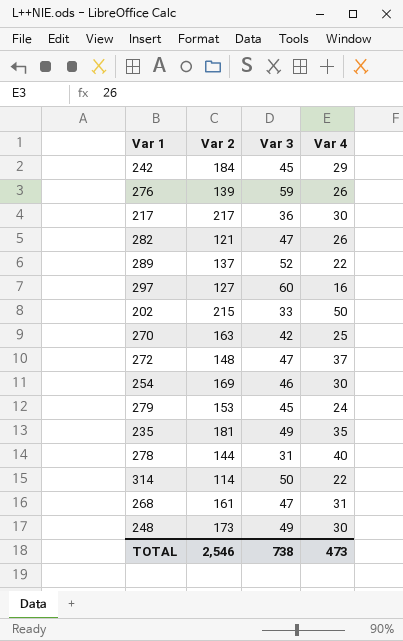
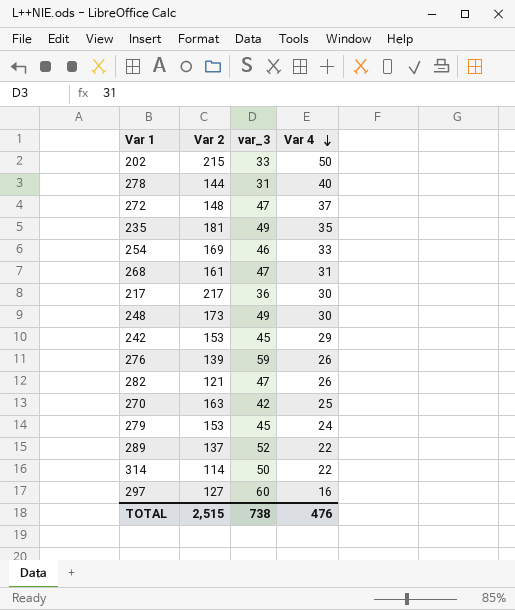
row order: none -> Var 4 descending
column name: Var 3 -> var_3
254 | Var 4: 30 -> 33
242 | Var 2: 184 -> 153
TOTAL | Var 2: 2,546 -> 2,515
TOTAL | Var 4: 473 -> 476

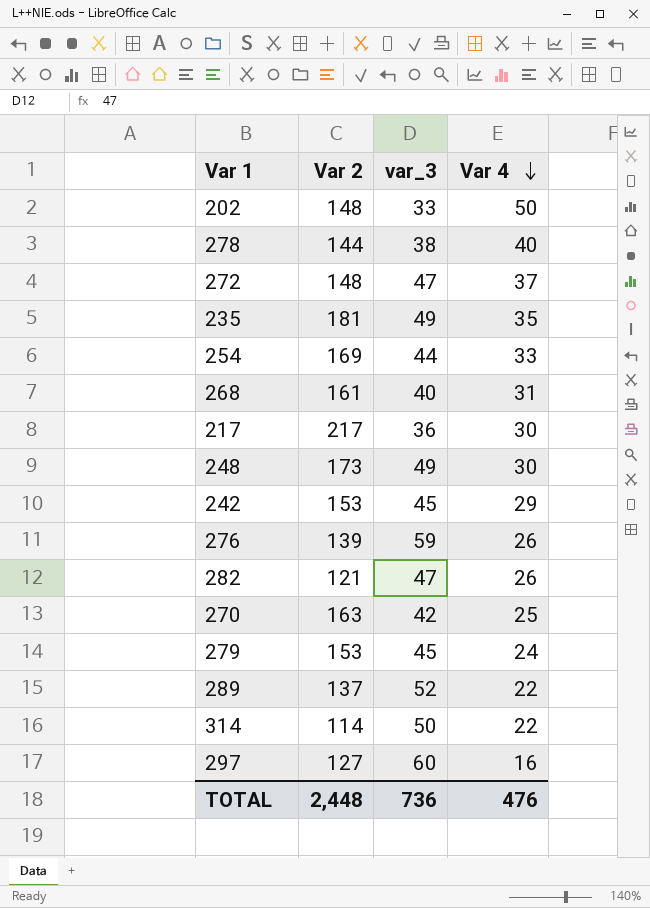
202 | Var 2: 215 -> 148
278 | var_3: 31 -> 38
254 | var_3: 46 -> 44
268 | var_3: 47 -> 40
TOTAL | Var 2: 2,515 -> 2,448
TOTAL | var_3: 738 -> 736

